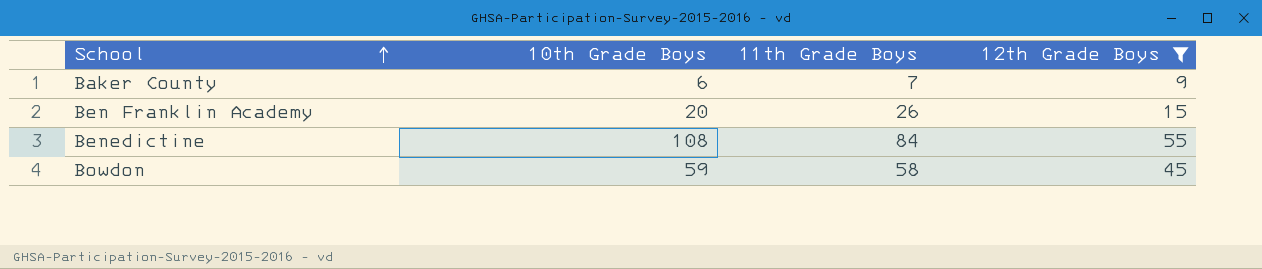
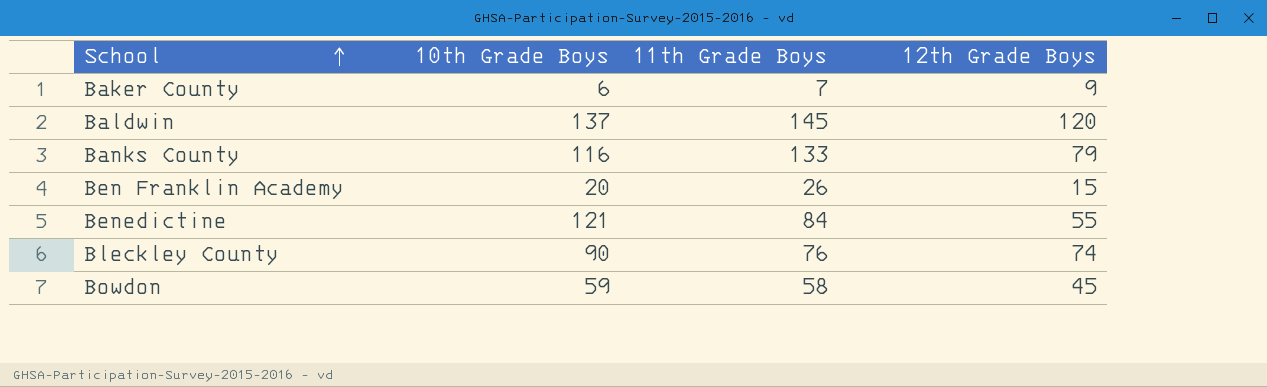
filter: 12th Grade Boys <= 55 -> none
Benedictine | 10th Grade Boys: 108 -> 121

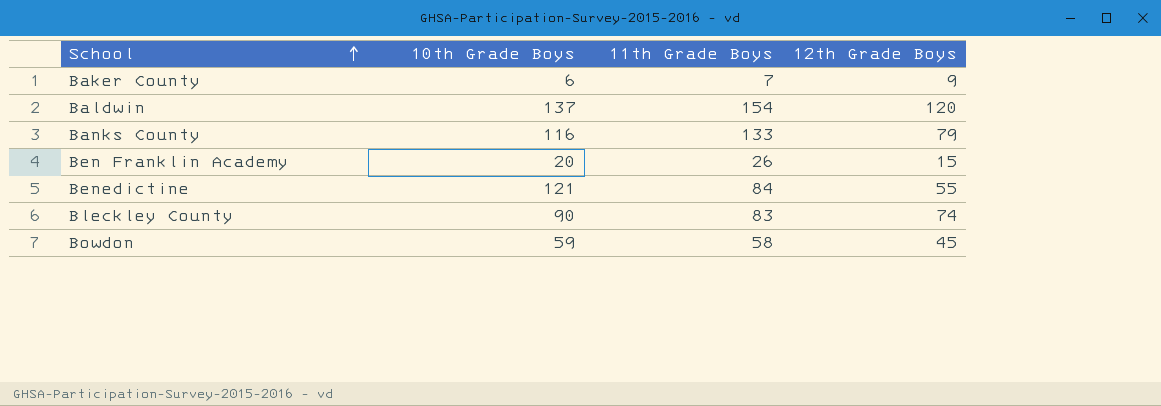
Baldwin | 11th Grade Boys: 145 -> 154
Bleckley County | 11th Grade Boys: 76 -> 83

